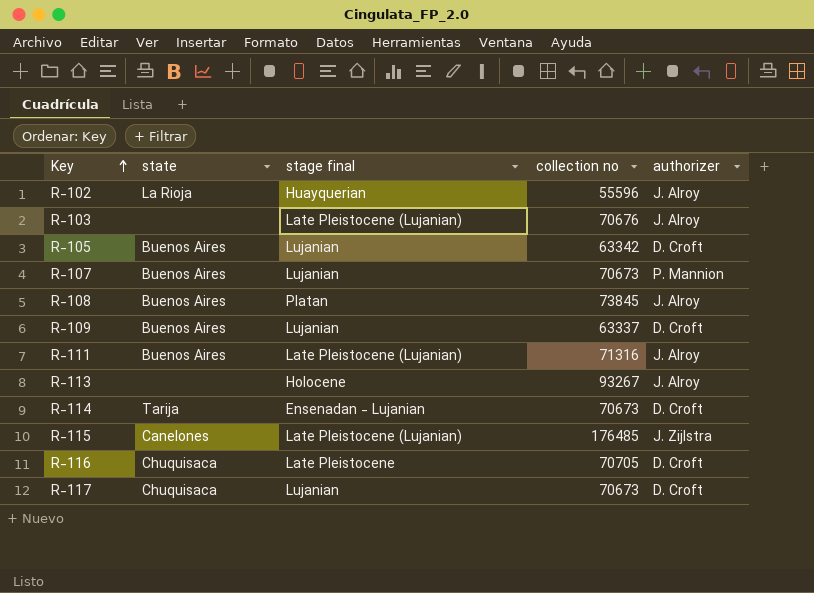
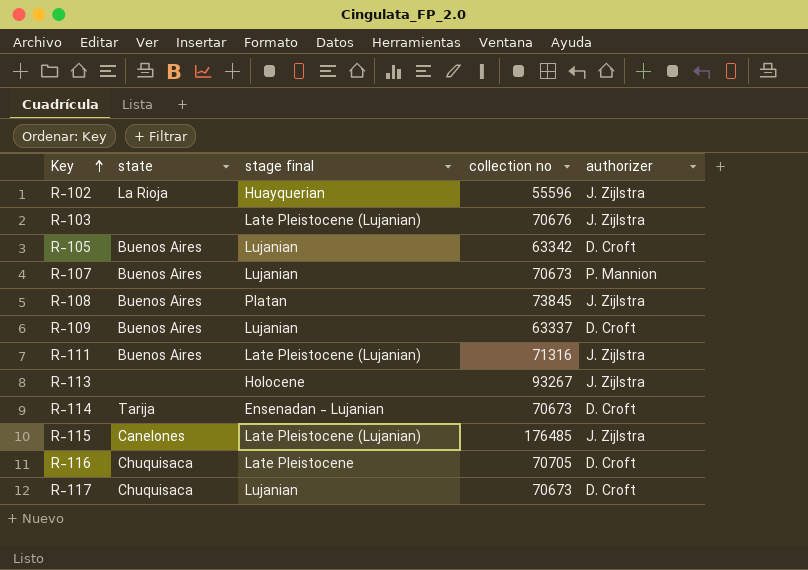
R-102 | authorizer: J. Alroy -> J. Zijlstra
R-103 | authorizer: J. Alroy -> J. Zijlstra
R-108 | authorizer: J. Alroy -> J. Zijlstra
R-111 | authorizer: J. Alroy -> J. Zijlstra
R-113 | authorizer: J. Alroy -> J. Zijlstra

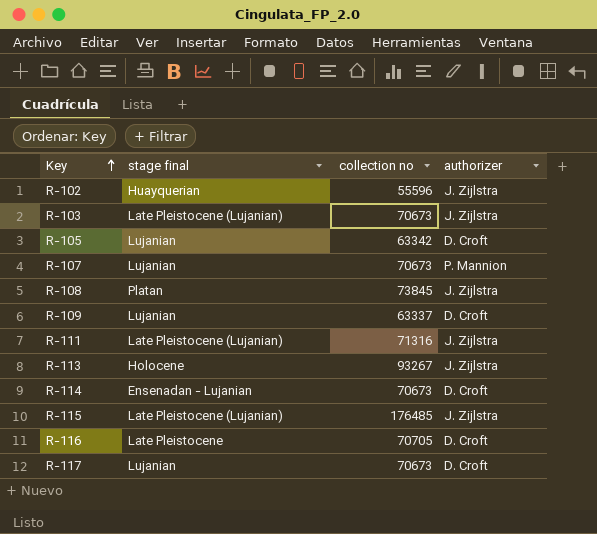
column state | position: 2 -> none
R-103 | collection no: 70676 -> 70673

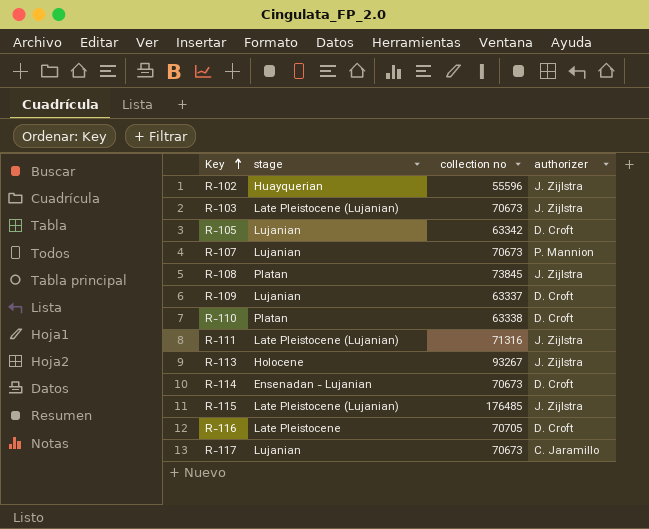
column name: stage final -> stage
row R-110: none -> Platan | 63338 | D. Croft
R-117 | authorizer: D. Croft -> C. Jaramillo

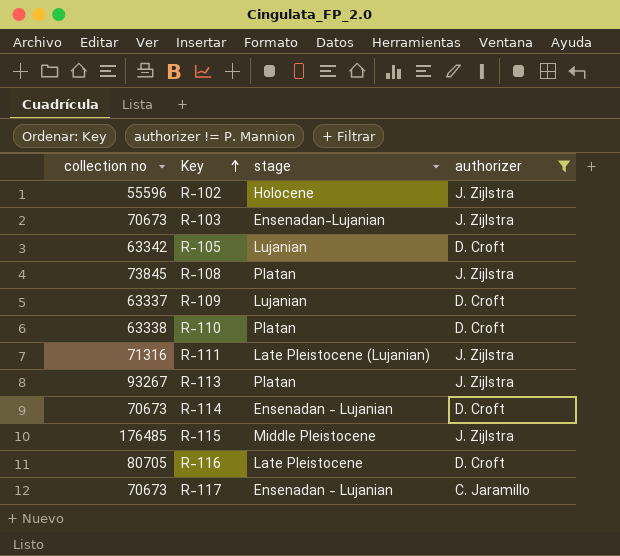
filter: none -> authorizer != P. Mannion
column collection no | position: 3 -> 1
R-102 | stage: Huayquerian -> Holocene
R-103 | stage: Late Pleistocene (Lujanian) -> Ensenadan-Lujanian
R-113 | stage: Holocene -> Platan
R-115 | stage: Late Pleistocene (Lujanian) -> Middle Pleistocene
R-116 | collection no: 70705 -> 80705
R-117 | stage: Lujanian -> Ensenadan - Lujanian

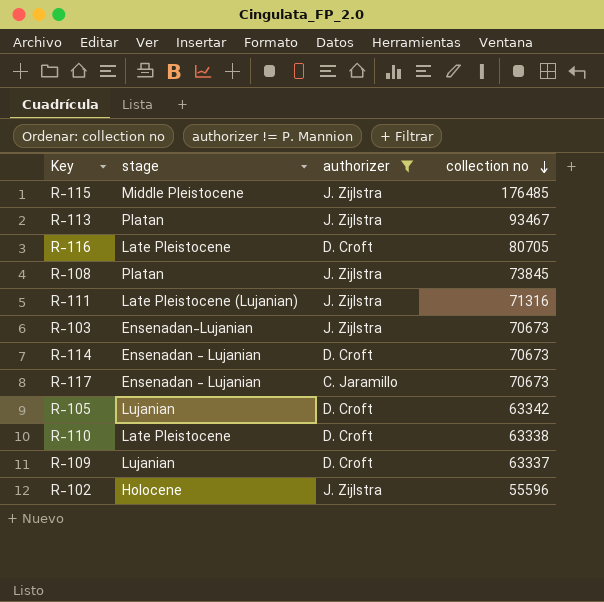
row order: Key ascending -> collection no descending
column collection no | position: 1 -> 4
R-113 | collection no: 93267 -> 93467
R-110 | stage: Platan -> Late Pleistocene

